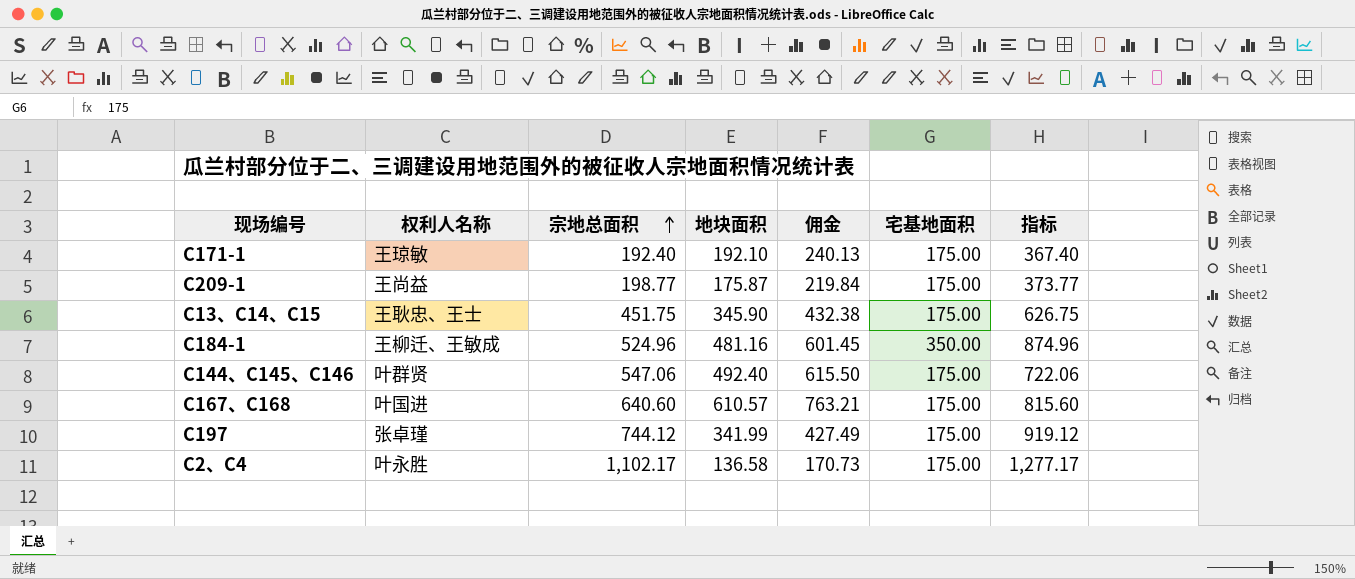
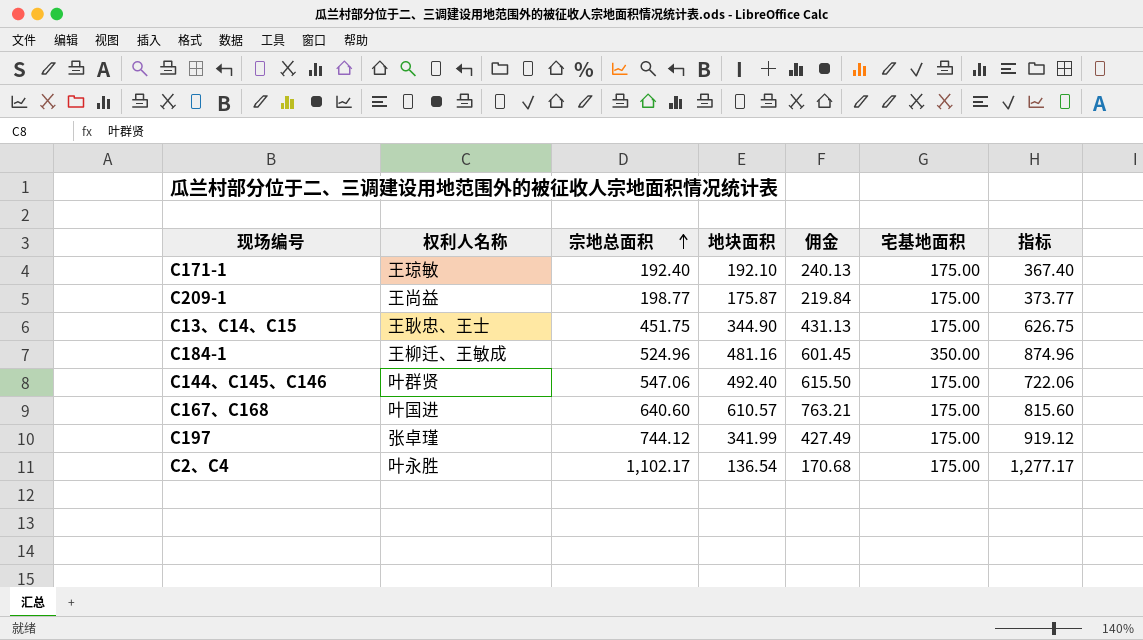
C13、C14、C15 | 地块面积: 345.90 -> 344.90
C13、C14、C15 | 佣金: 432.38 -> 431.13
C2、C4 | 地块面积: 136.58 -> 136.54
C2、C4 | 佣金: 170.73 -> 170.68

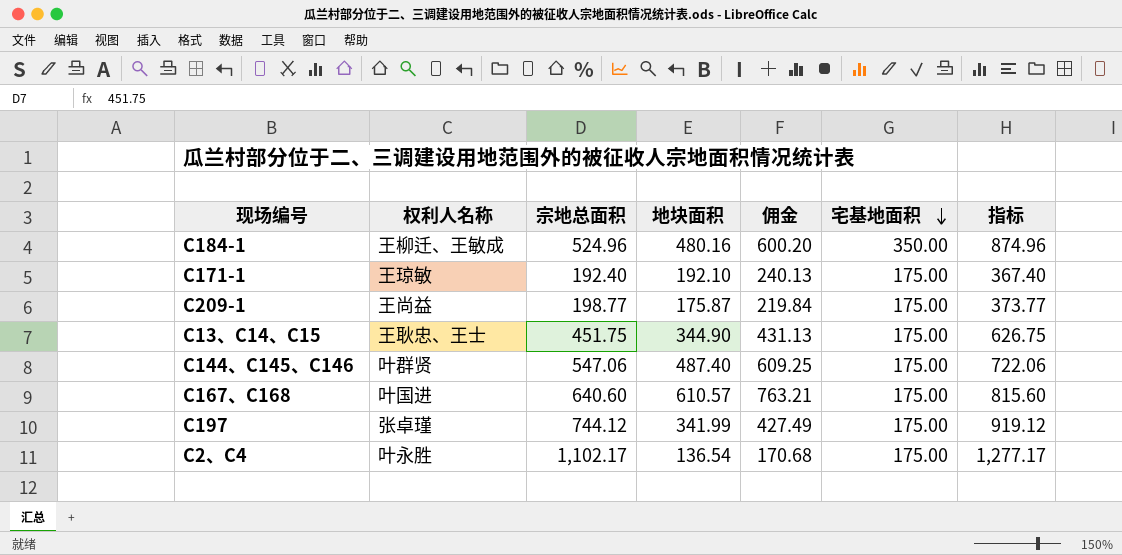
row order: 宗地总面积 ascending -> 宅基地面积 descending
C184-1 | 地块面积: 481.16 -> 480.16
C184-1 | 佣金: 601.45 -> 600.20
C144、C145、C146 | 地块面积: 492.40 -> 487.40
C144、C145、C146 | 佣金: 615.50 -> 609.25

